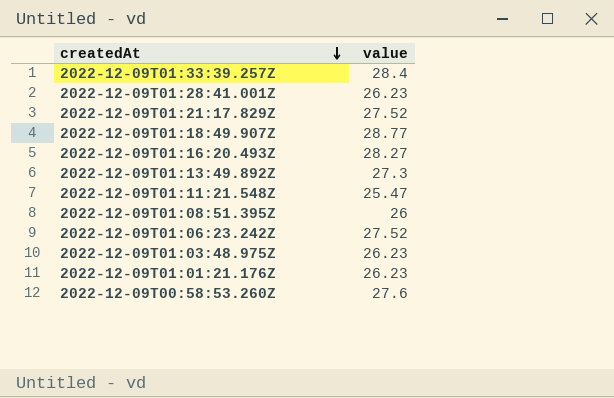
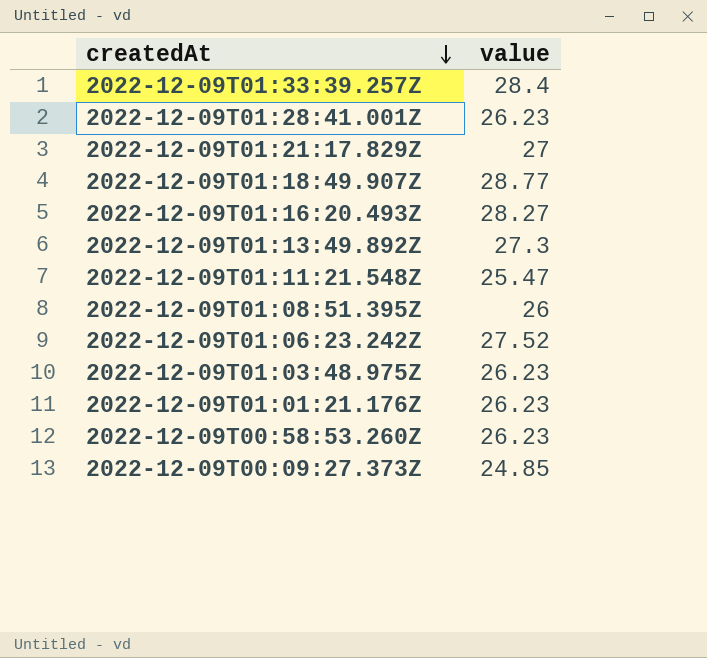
2022-12-09T01:21:17.829Z | value: 27.52 -> 27
2022-12-09T00:58:53.260Z | value: 27.6 -> 26.23
row 2022-12-09T00:09:27.373Z: none -> 24.85

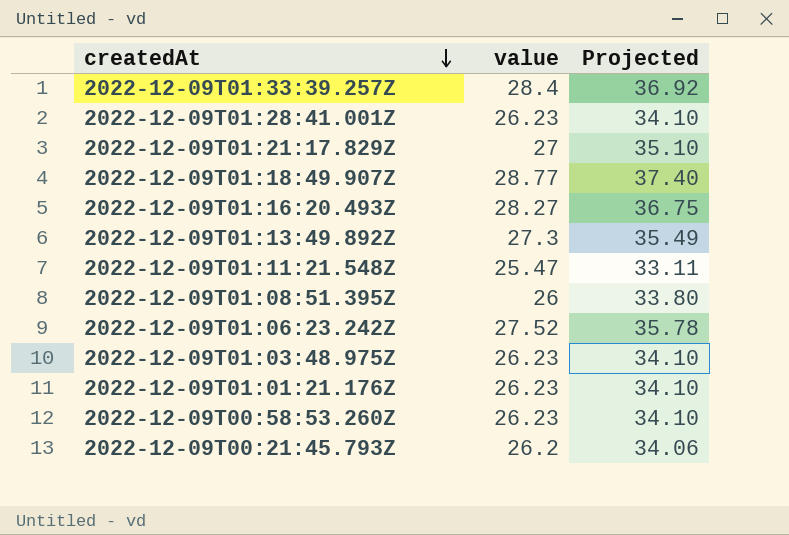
column Projected | formula: none -> [value] * 1.3
row 2022-12-09T00:09:27.373Z: 24.85 -> none
row 2022-12-09T00:21:45.793Z: none -> 26.2 | 34.06

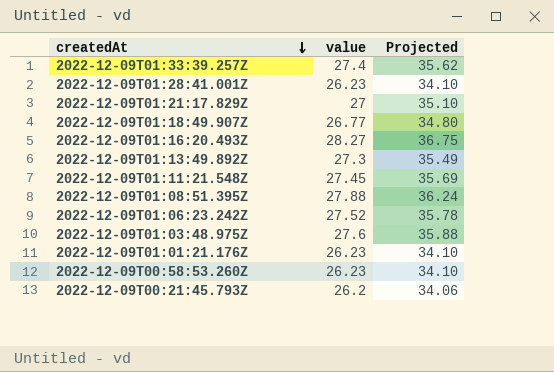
2022-12-09T01:33:39.257Z | value: 28.4 -> 27.4
2022-12-09T01:33:39.257Z | Projected: 36.92 -> 35.62
2022-12-09T01:18:49.907Z | value: 28.77 -> 26.77
2022-12-09T01:18:49.907Z | Projected: 37.40 -> 34.80
2022-12-09T01:11:21.548Z | value: 25.47 -> 27.45
2022-12-09T01:11:21.548Z | Projected: 33.11 -> 35.69
2022-12-09T01:08:51.395Z | value: 26 -> 27.88
2022-12-09T01:08:51.395Z | Projected: 33.80 -> 36.24
2022-12-09T01:03:48.975Z | value: 26.23 -> 27.6
2022-12-09T01:03:48.975Z | Projected: 34.10 -> 35.88

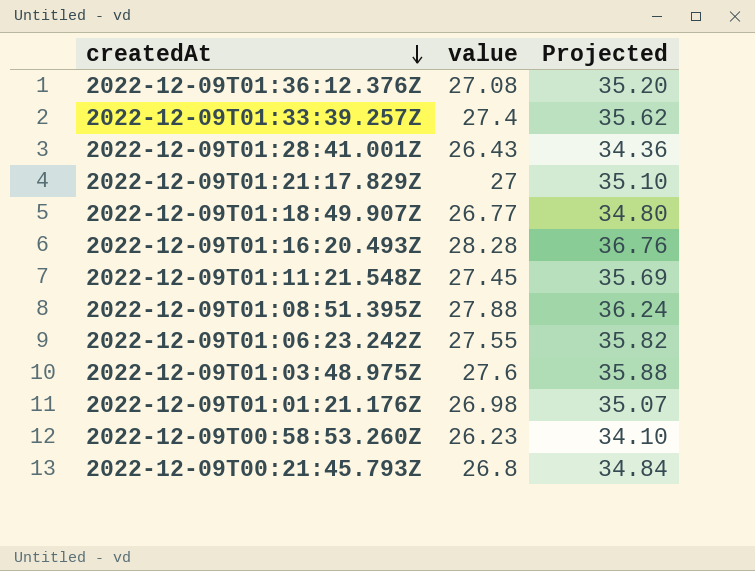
row 2022-12-09T01:13:49.892Z: 27.3 | 35.49 -> none
row 2022-12-09T01:36:12.376Z: none -> 27.08 | 35.20
2022-12-09T01:28:41.001Z | value: 26.23 -> 26.43
2022-12-09T01:28:41.001Z | Projected: 34.10 -> 34.36
2022-12-09T01:16:20.493Z | value: 28.27 -> 28.28
2022-12-09T01:16:20.493Z | Projected: 36.75 -> 36.76
2022-12-09T01:06:23.242Z | value: 27.52 -> 27.55
2022-12-09T01:06:23.242Z | Projected: 35.78 -> 35.82
2022-12-09T01:01:21.176Z | value: 26.23 -> 26.98
2022-12-09T01:01:21.176Z | Projected: 34.10 -> 35.07
2022-12-09T00:21:45.793Z | value: 26.2 -> 26.8
2022-12-09T00:21:45.793Z | Projected: 34.06 -> 34.84

